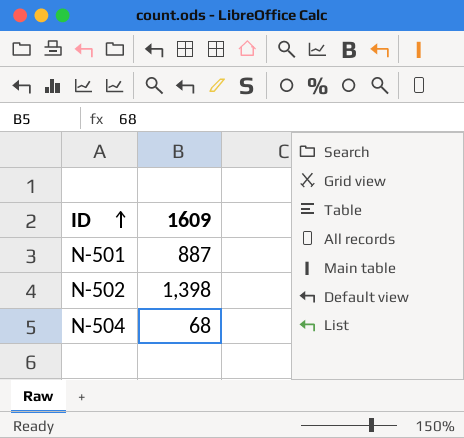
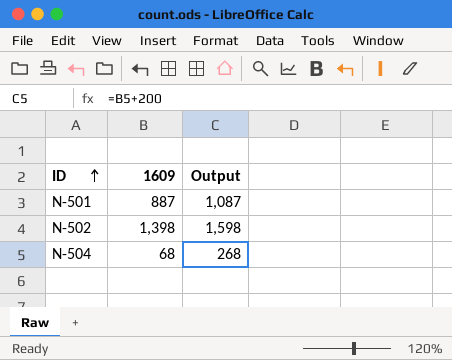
column Output | formula: none -> [1609] + 200

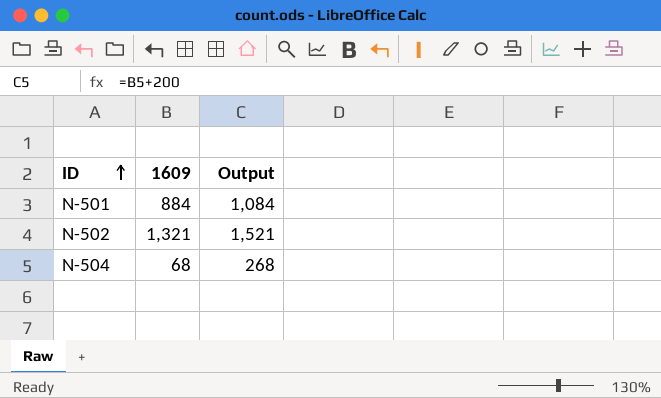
N-501 | 1609: 887 -> 884
N-501 | Output: 1,087 -> 1,084
N-502 | 1609: 1,398 -> 1,321
N-502 | Output: 1,598 -> 1,521

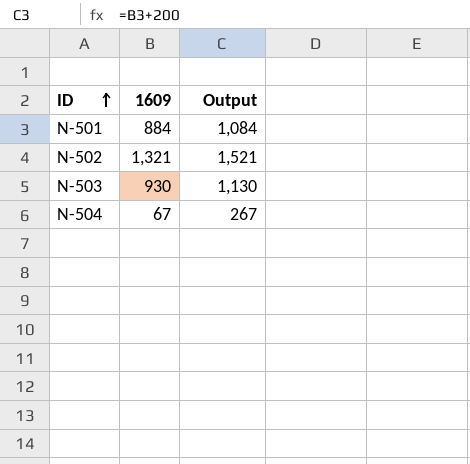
row N-503: none -> 930 | 1,130
N-504 | 1609: 68 -> 67
N-504 | Output: 268 -> 267

